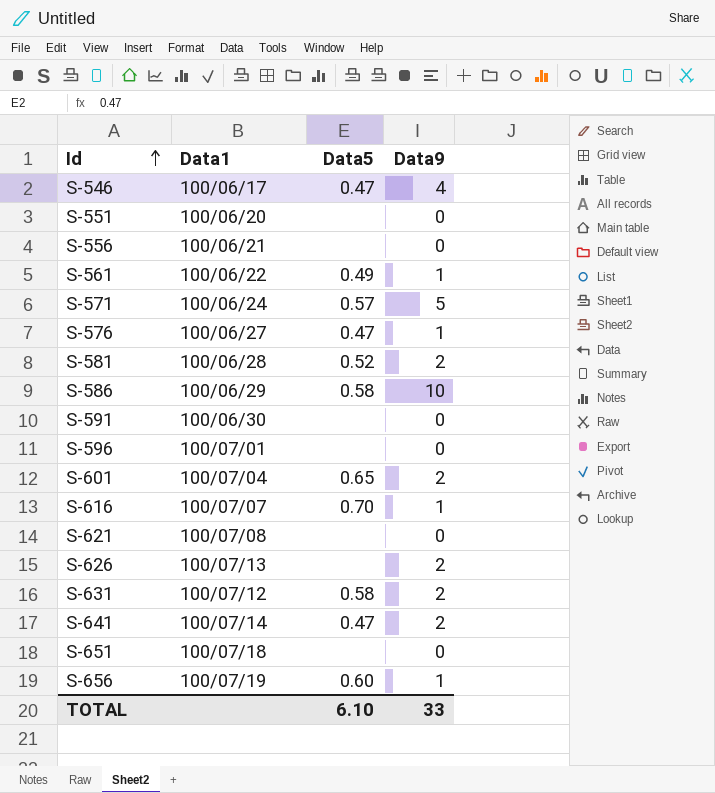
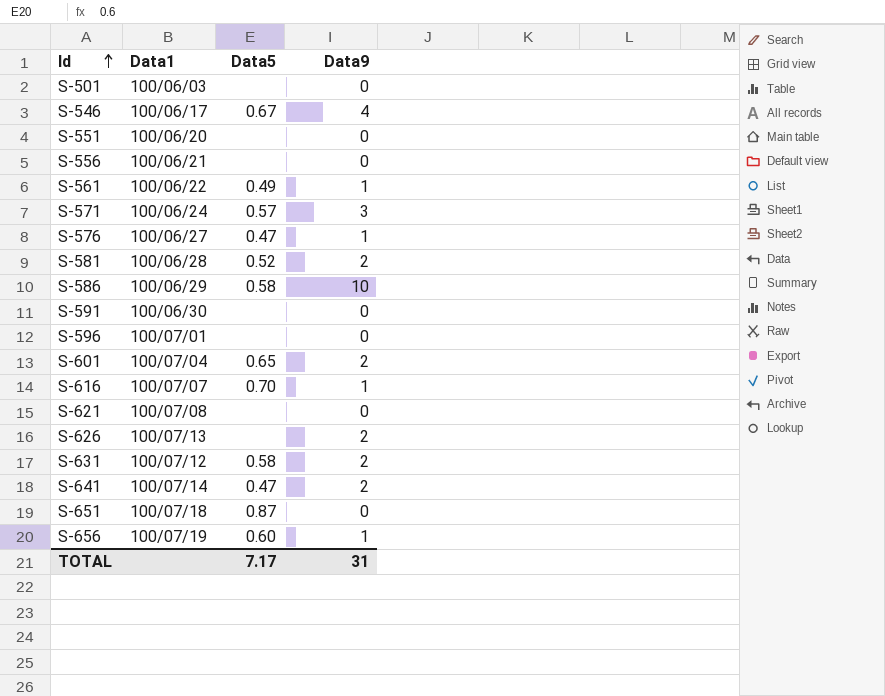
row S-501: none -> 100/06/03 | none | 0
S-546 | Data5: 0.47 -> 0.67
S-571 | Data9: 5 -> 3
S-651 | Data5: none -> 0.87
TOTAL | Data5: 6.10 -> 7.17
TOTAL | Data9: 33 -> 31

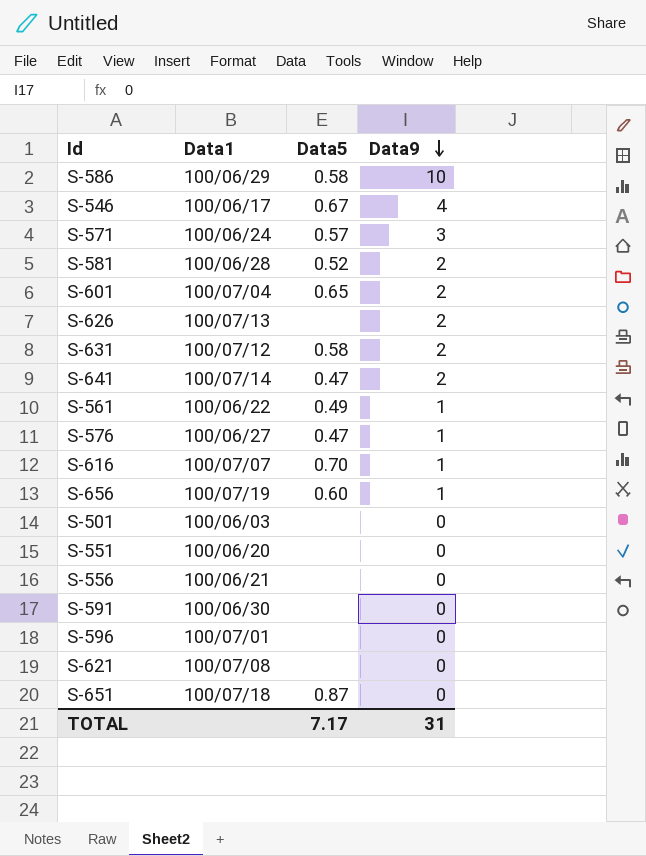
row order: Id ascending -> Data9 descending

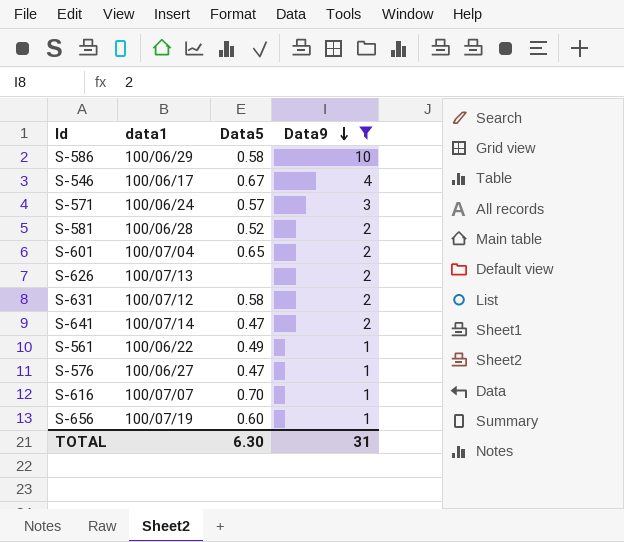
filter: none -> Data9 != 0
column name: Data1 -> data1
TOTAL | Data5: 7.17 -> 6.30

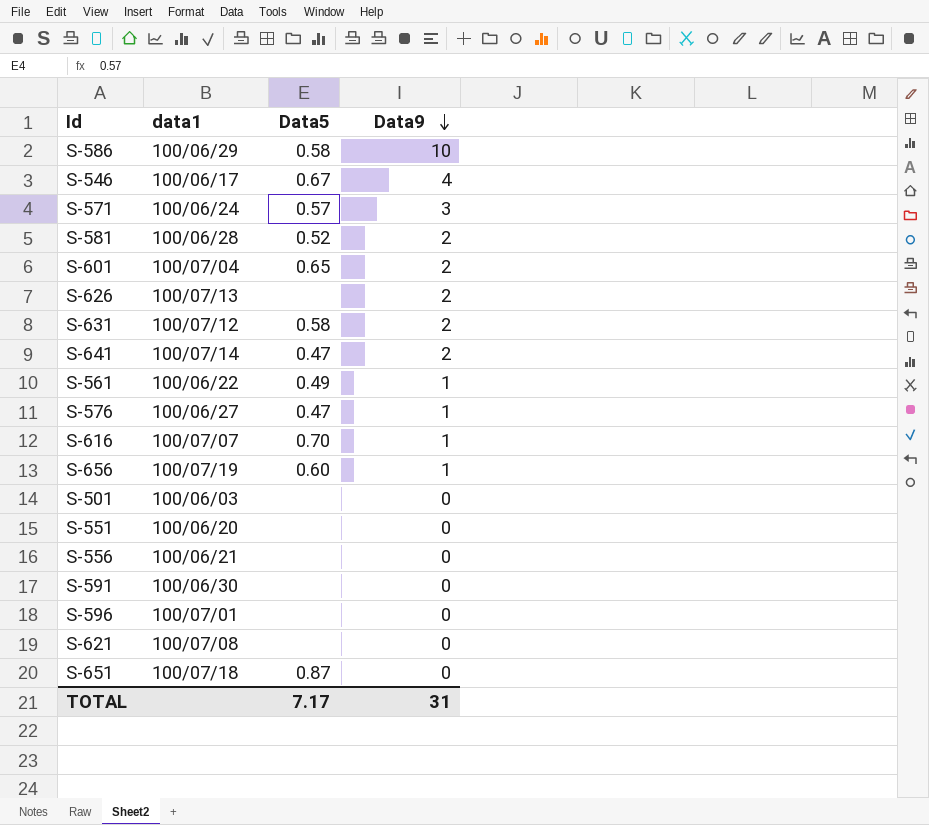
filter: Data9 != 0 -> none
TOTAL | Data5: 6.30 -> 7.17

